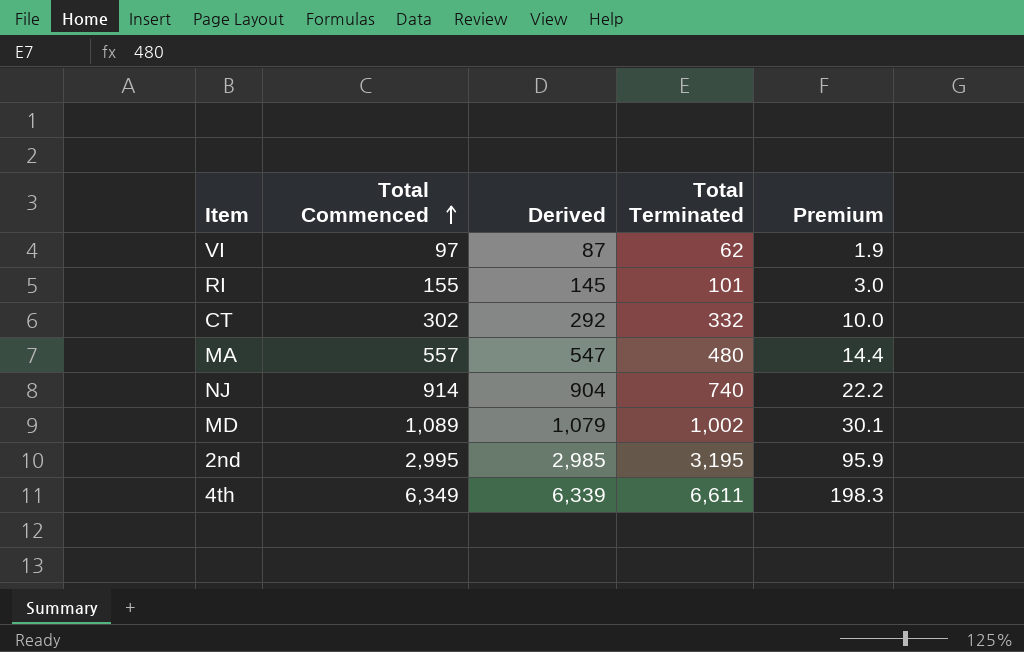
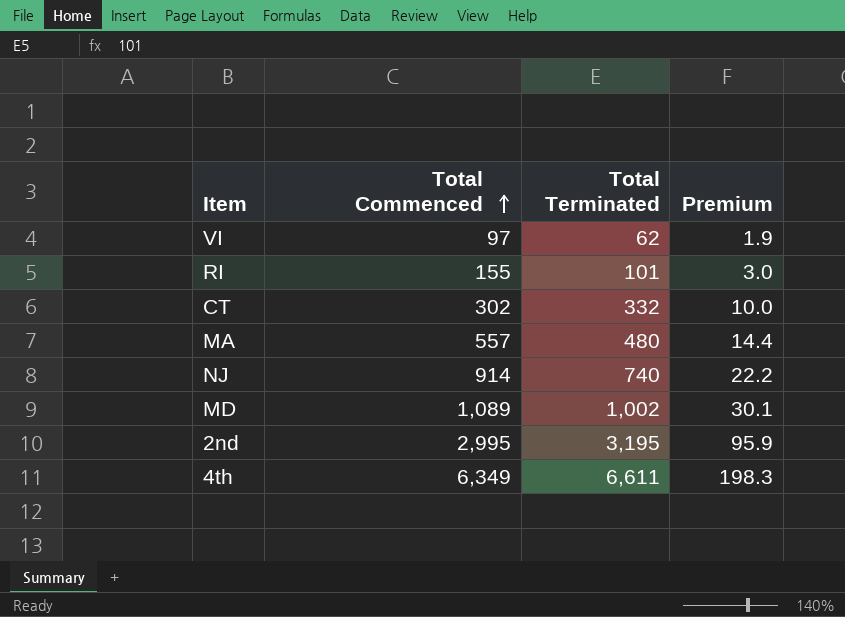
column Derived | formula: [Total Commenced] - 10 -> none

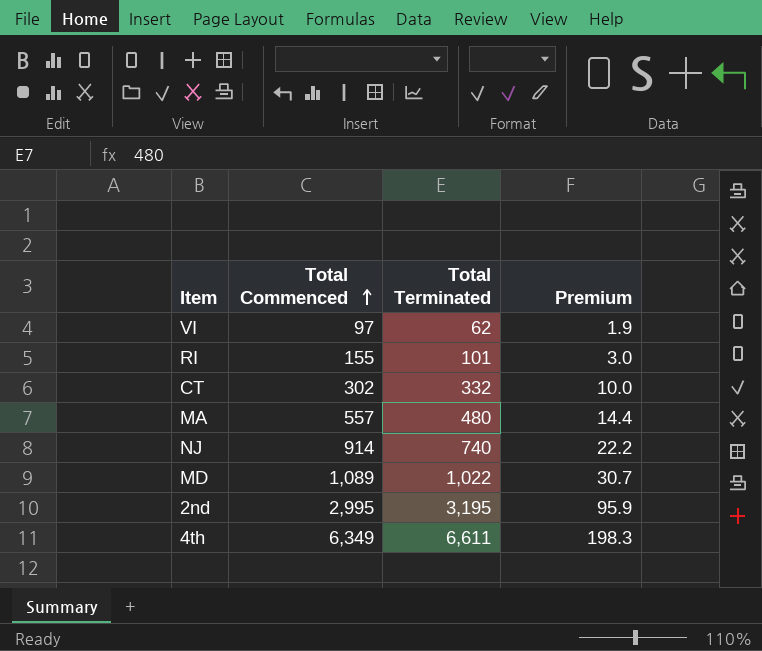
MD | Total Terminated: 1,002 -> 1,022
MD | Premium: 30.1 -> 30.7

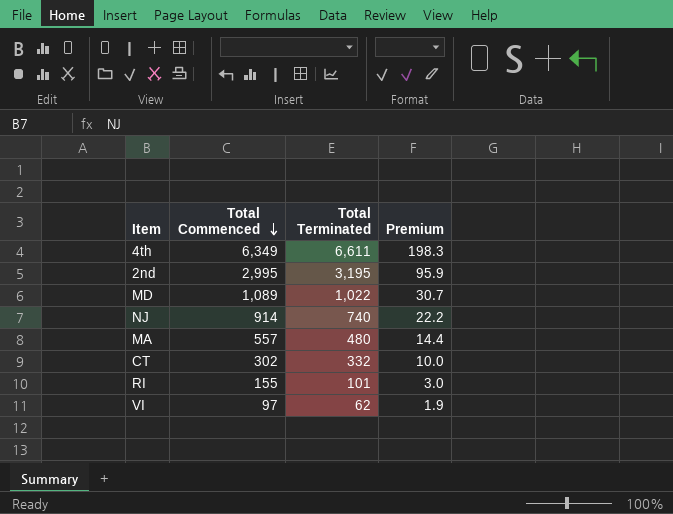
row order: Total Commenced ascending -> Total Commenced descending

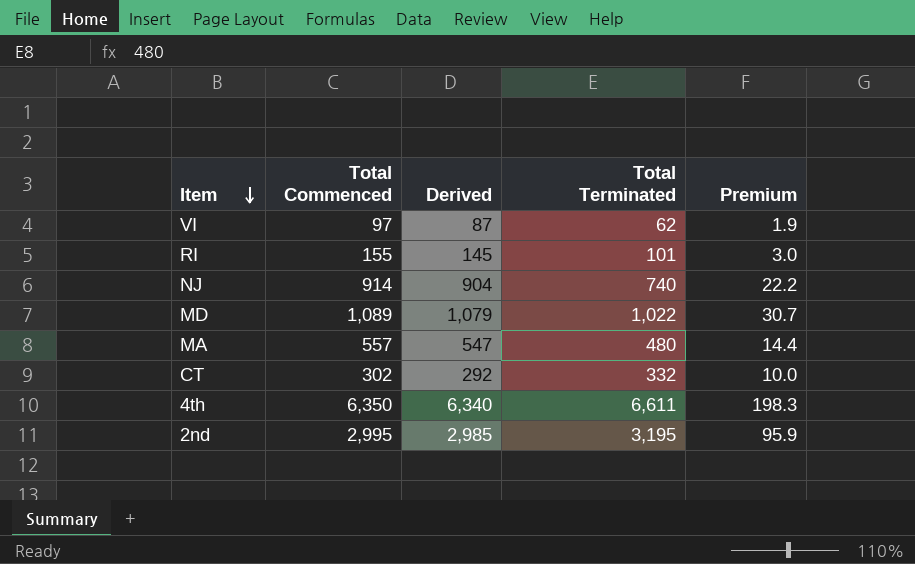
row order: Total Commenced descending -> Item descending
column Derived | formula: none -> [Total Commenced] - 10
4th | Total Commenced: 6,349 -> 6,350

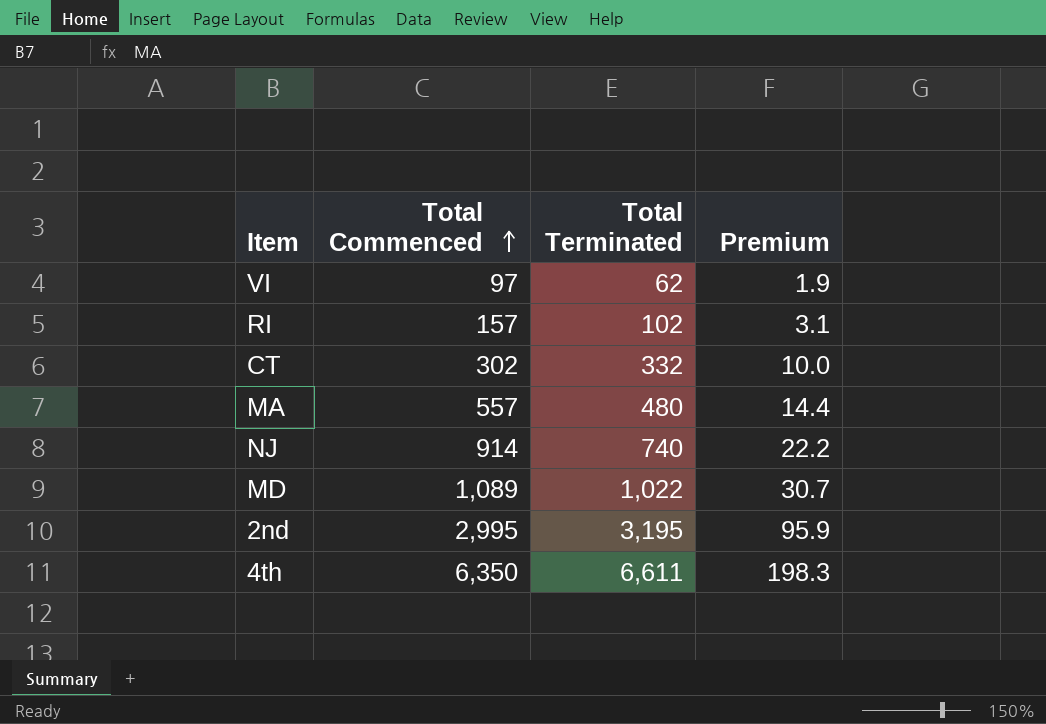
row order: Item descending -> Total Commenced ascending
column Derived | formula: [Total Commenced] - 10 -> none
RI | Total Commenced: 155 -> 157
RI | Total Terminated: 101 -> 102
RI | Premium: 3.0 -> 3.1

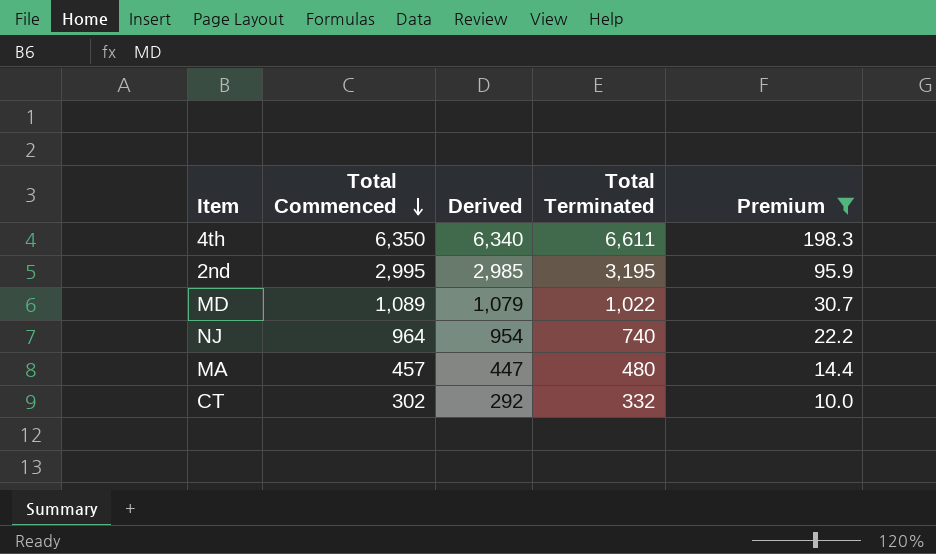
filter: none -> Premium >= 10.0
row order: Total Commenced ascending -> Total Commenced descending
column Derived | formula: none -> [Total Commenced] - 10
NJ | Total Commenced: 914 -> 964
MA | Total Commenced: 557 -> 457

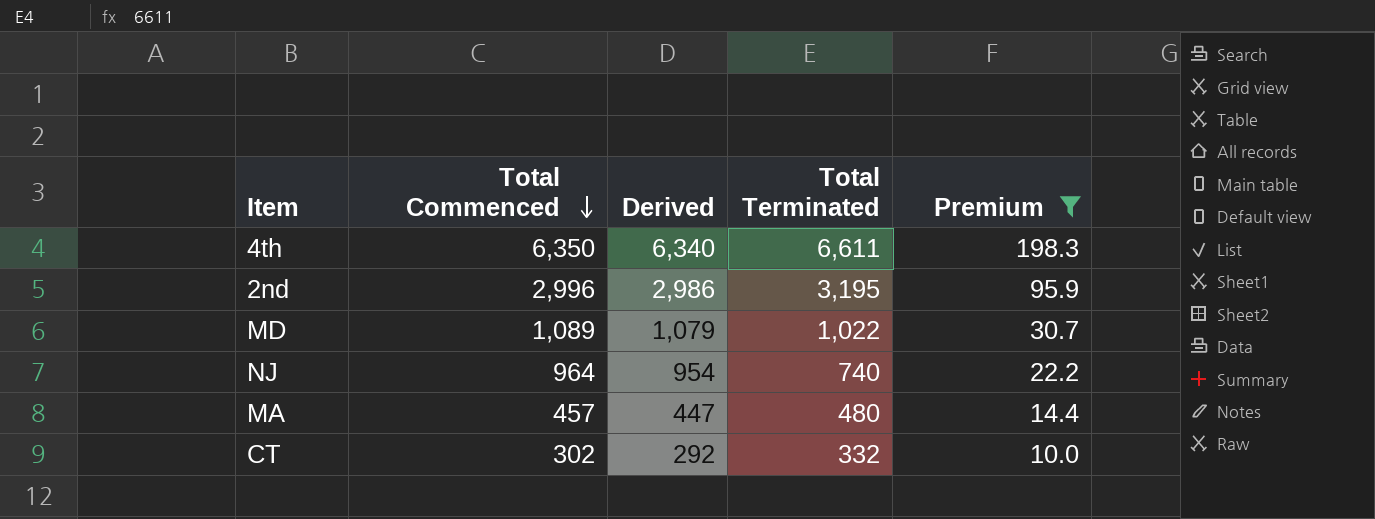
2nd | Total Commenced: 2,995 -> 2,996
2nd | Derived: 2,985 -> 2,986

